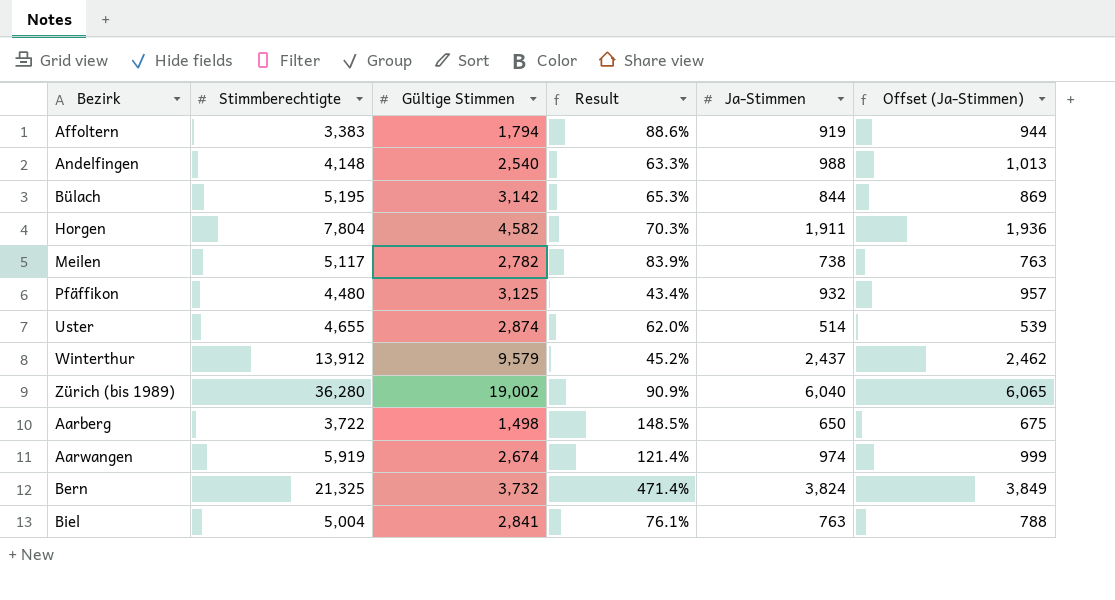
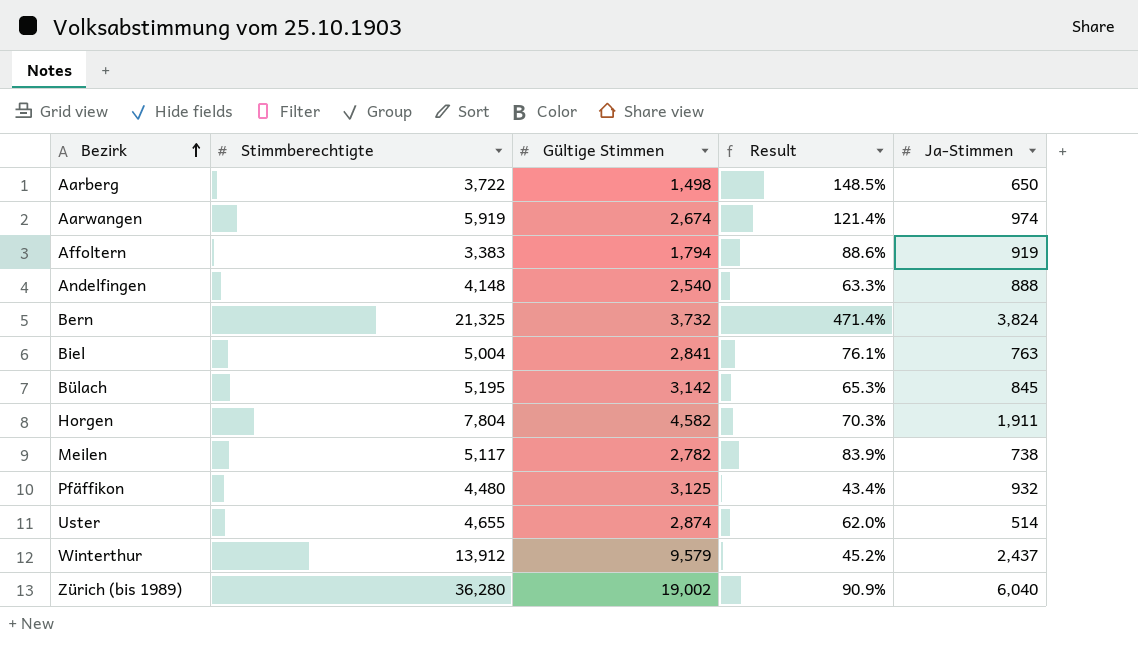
row order: none -> Bezirk ascending
column Offset (Ja-Stimmen) | formula: [Ja-Stimmen] + 25 -> none
Andelfingen | Ja-Stimmen: 988 -> 888
Bülach | Ja-Stimmen: 844 -> 845

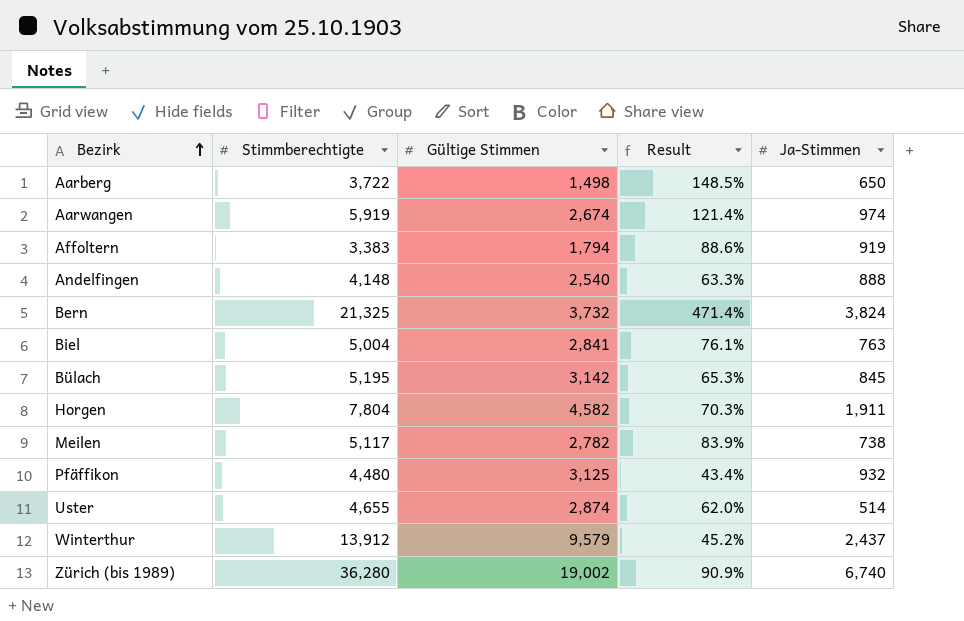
Zürich (bis 1989) | Ja-Stimmen: 6,040 -> 6,740

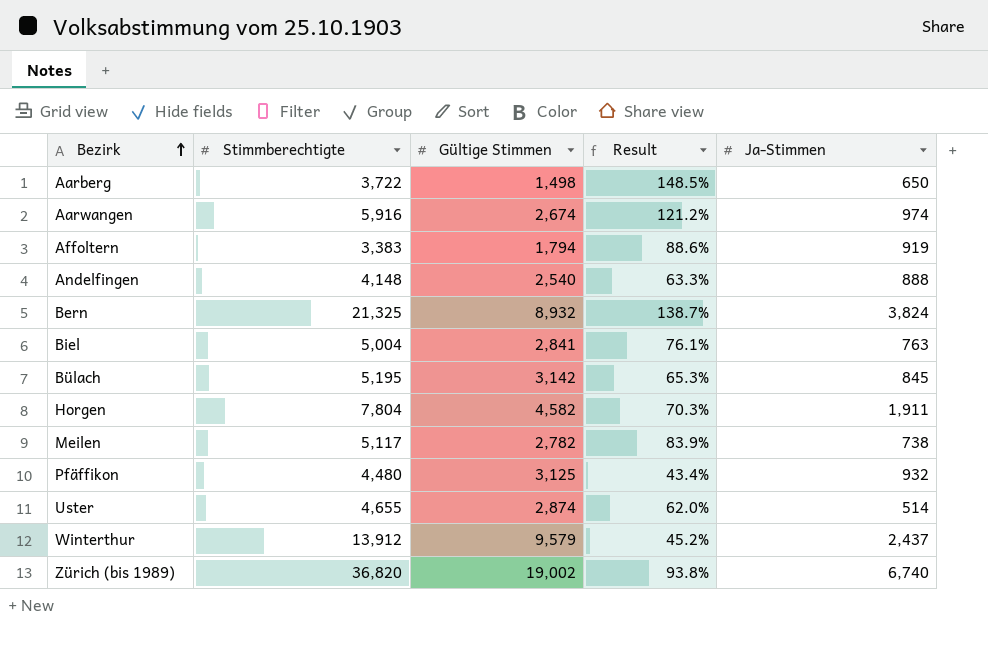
Aarwangen | Stimmberechtigte: 5,919 -> 5,916
Aarwangen | Result: 121.4% -> 121.2%
Bern | Gültige Stimmen: 3,732 -> 8,932
Bern | Result: 471.4% -> 138.7%
Zürich (bis 1989) | Stimmberechtigte: 36,280 -> 36,820
Zürich (bis 1989) | Result: 90.9% -> 93.8%

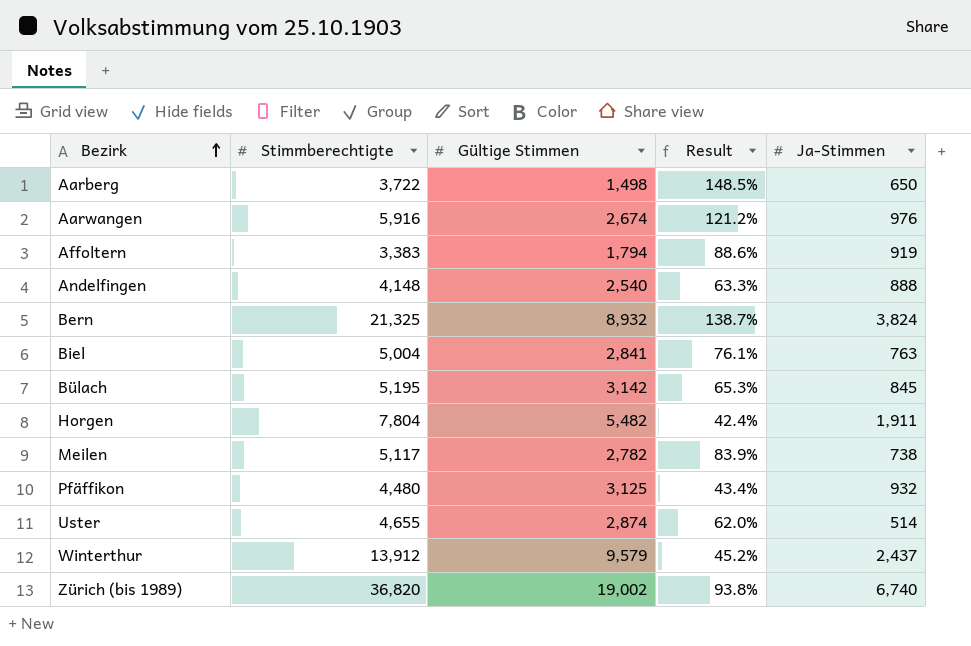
Aarwangen | Ja-Stimmen: 974 -> 976
Horgen | Gültige Stimmen: 4,582 -> 5,482
Horgen | Result: 70.3% -> 42.4%

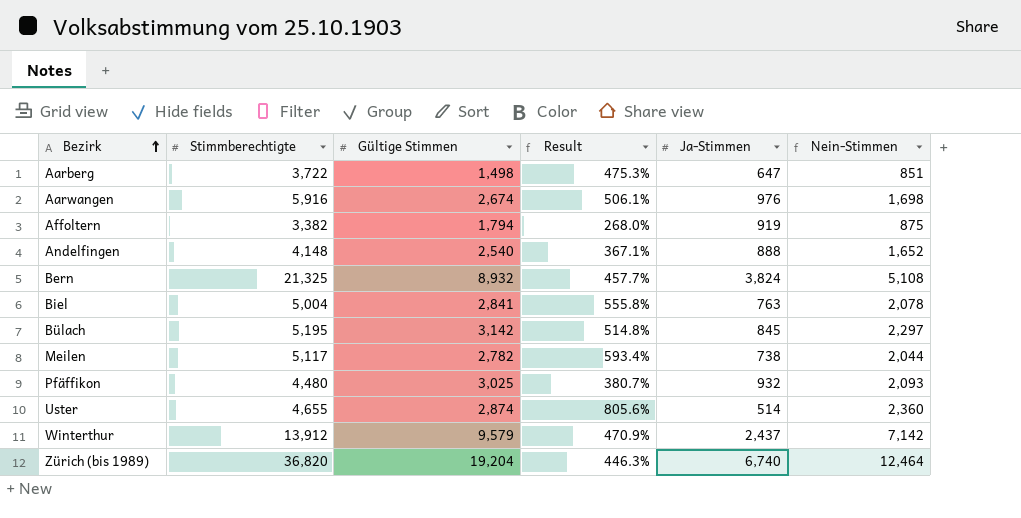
column Result | formula: ([Stimmberechtigte] - [Gültige Stimmen]) / [Gültige Stimmen] -> ([Stimmberechtigte] - [Ja-Stimmen]) / [Ja-Stimmen]
column Nein-Stimmen | formula: none -> [Gültige Stimmen] - [Ja-Stimmen]
row Horgen: 7,804 | 5,482 | 42.4% | 1,911 -> none
Aarberg | Ja-Stimmen: 650 -> 647
Affoltern | Stimmberechtigte: 3,383 -> 3,382
Pfäffikon | Gültige Stimmen: 3,125 -> 3,025
Zürich (bis 1989) | Gültige Stimmen: 19,002 -> 19,204

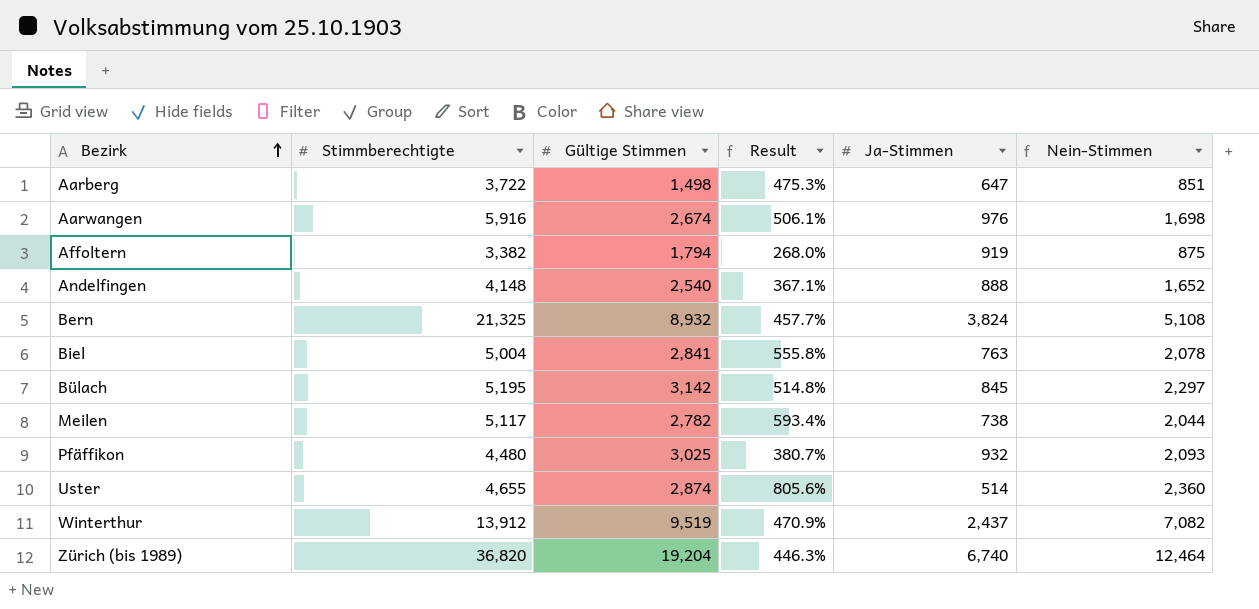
Winterthur | Gültige Stimmen: 9,579 -> 9,519
Winterthur | Nein-Stimmen: 7,142 -> 7,082

